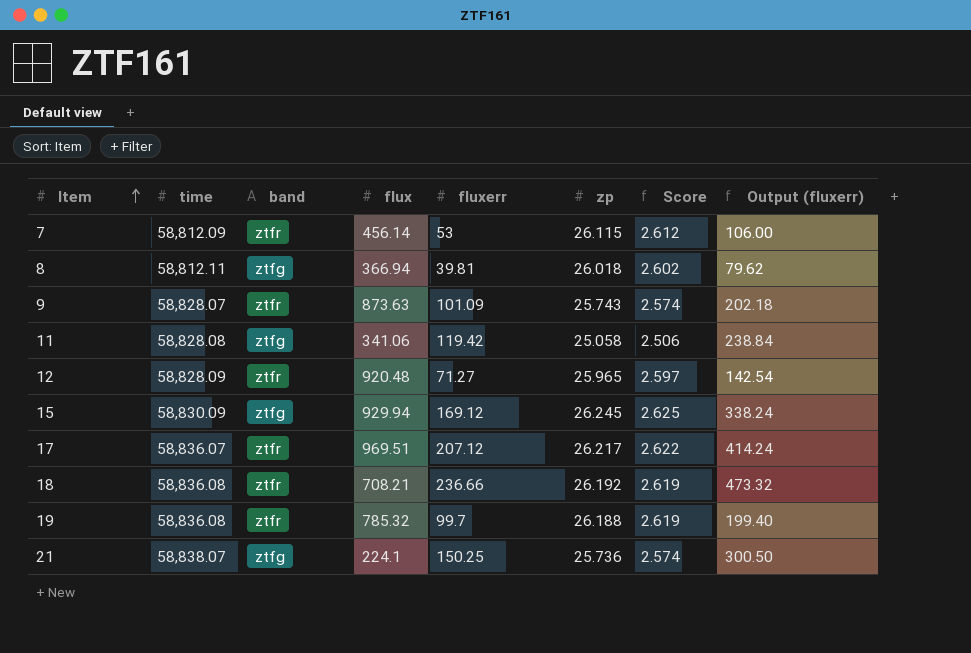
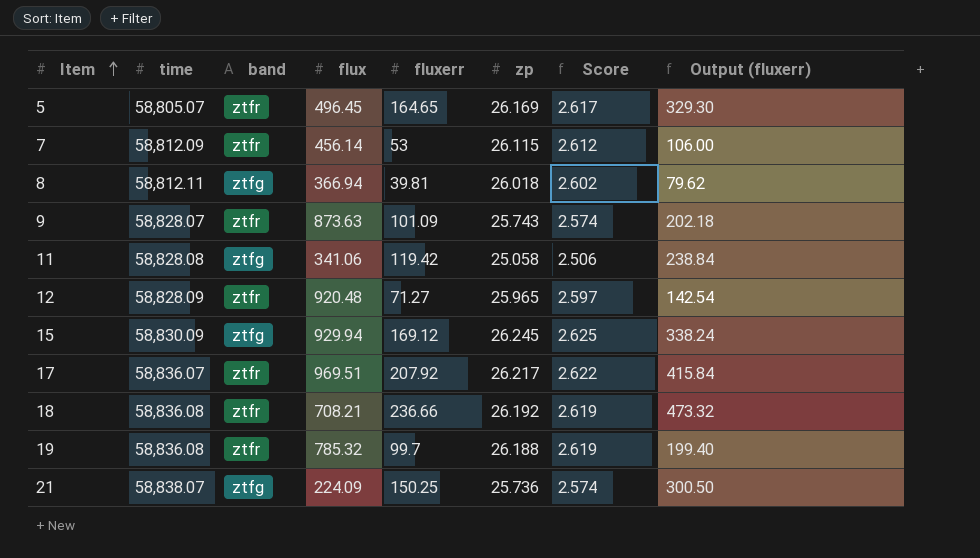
row 5: none -> 58,805.07 | ztfr | 496.45 | 164.65 | 26.169 | 2.617 | 329.30
17 | fluxerr: 207.12 -> 207.92
17 | Output (fluxerr): 414.24 -> 415.84
21 | flux: 224.1 -> 224.09

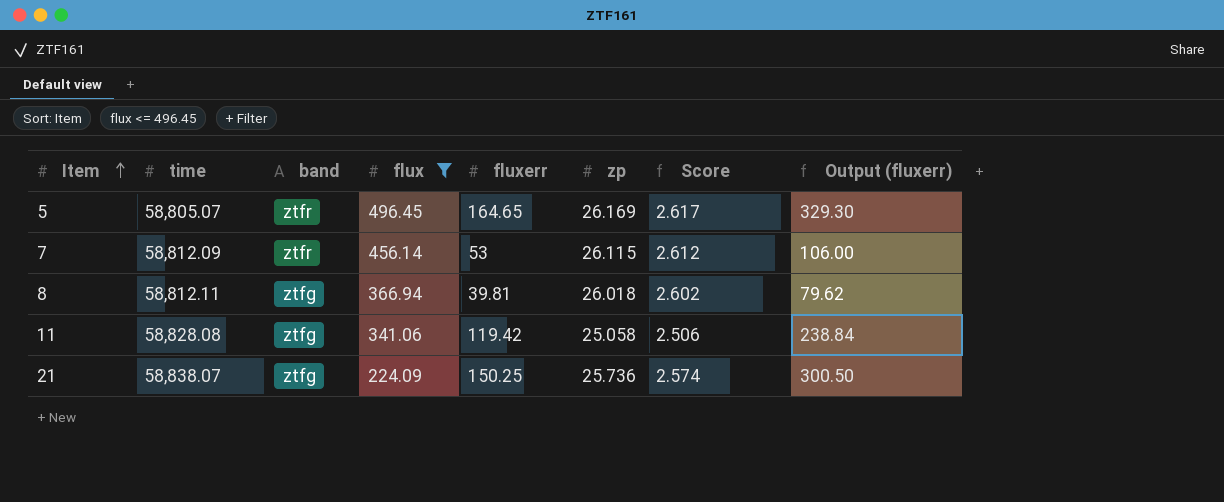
filter: none -> flux <= 496.45

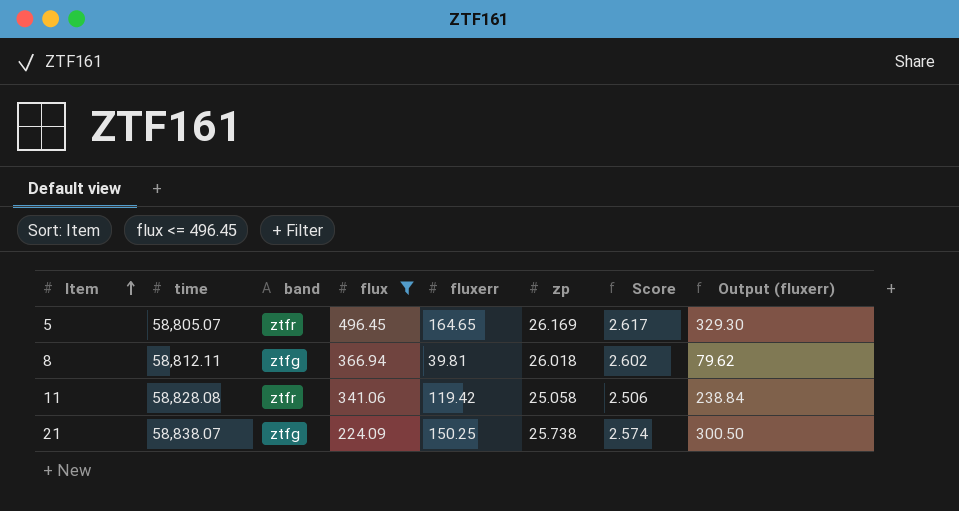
row 7: 58,812.09 | ztfr | 456.14 | 53 | 26.115 | 2.612 | 106.00 -> none
11 | band: ztfg -> ztfr
21 | zp: 25.736 -> 25.738

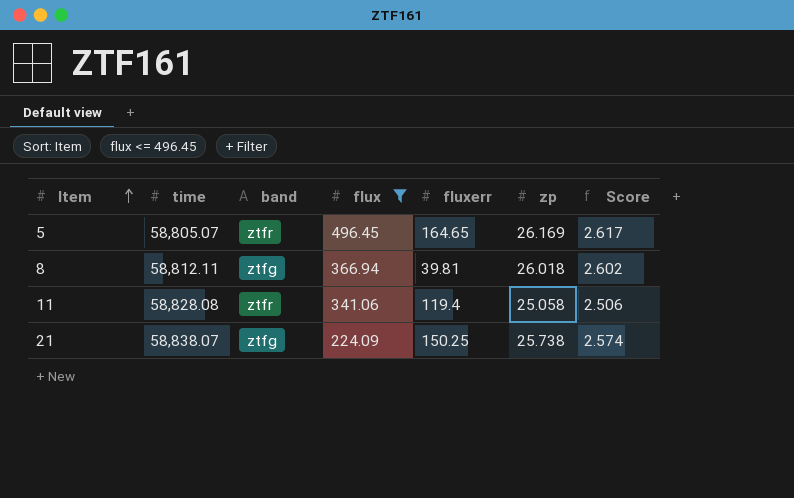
column Output (fluxerr) | formula: [fluxerr] * 2 -> none
11 | fluxerr: 119.42 -> 119.4

